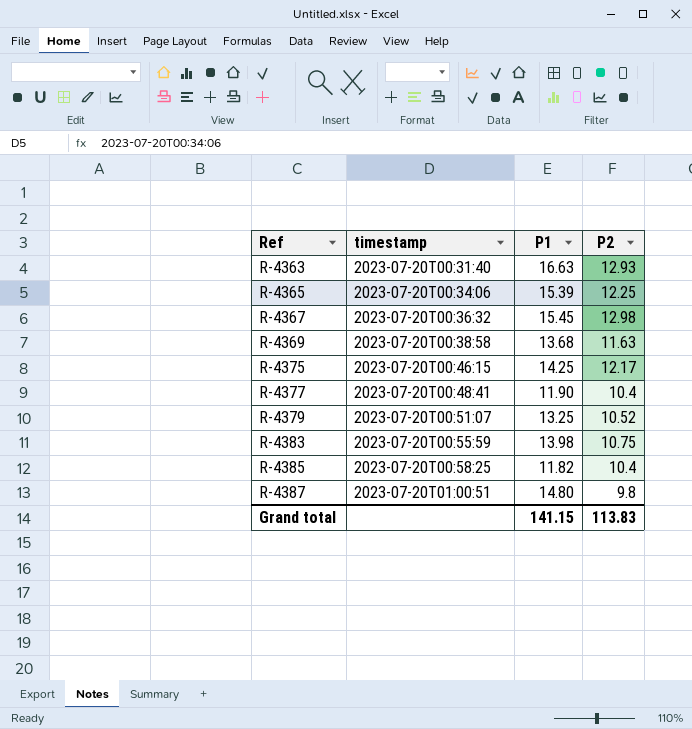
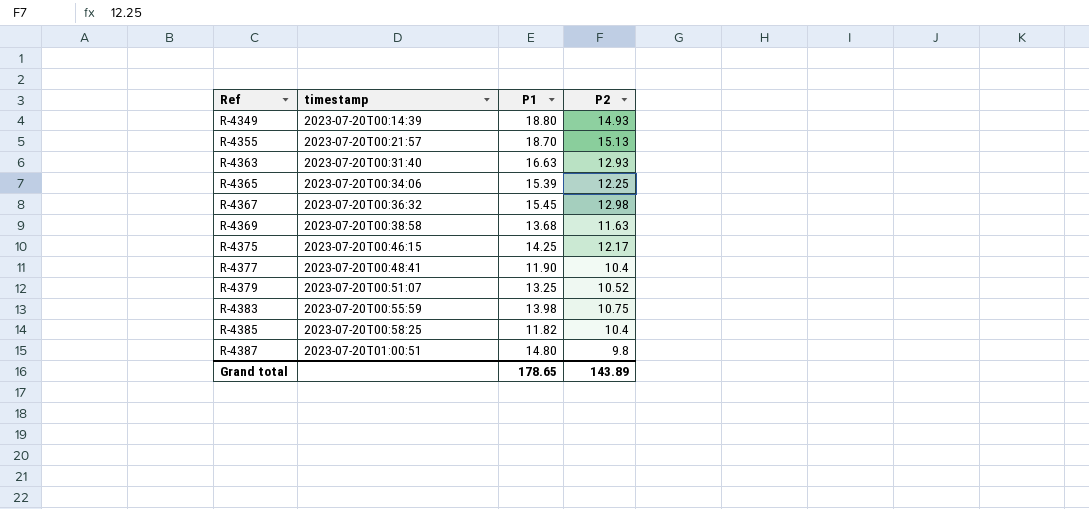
row R-4349: none -> 2023-07-20T00:14:39 | 18.80 | 14.93
row R-4355: none -> 2023-07-20T00:21:57 | 18.70 | 15.13
Grand total | P1: 141.15 -> 178.65
Grand total | P2: 113.83 -> 143.89

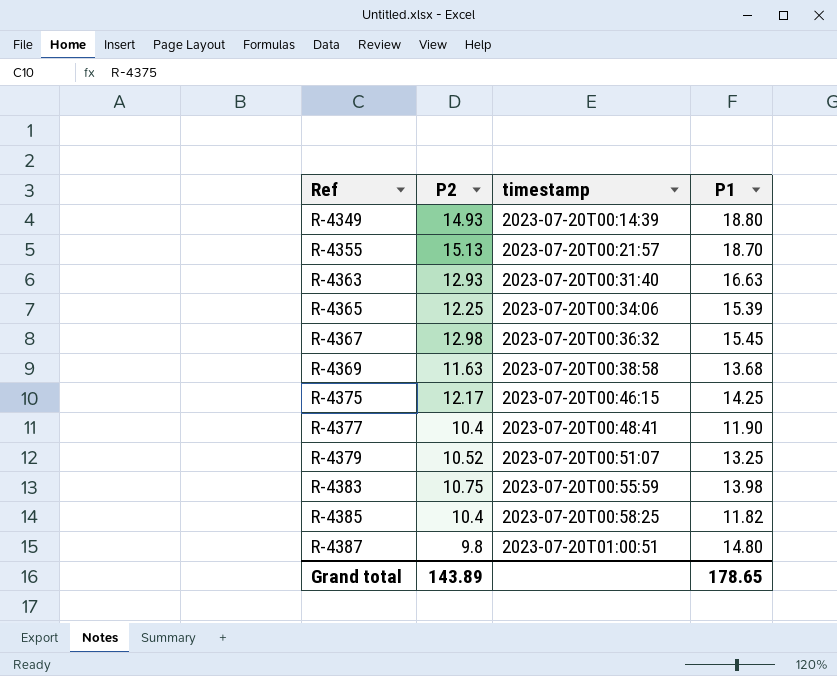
column P2 | position: 4 -> 2

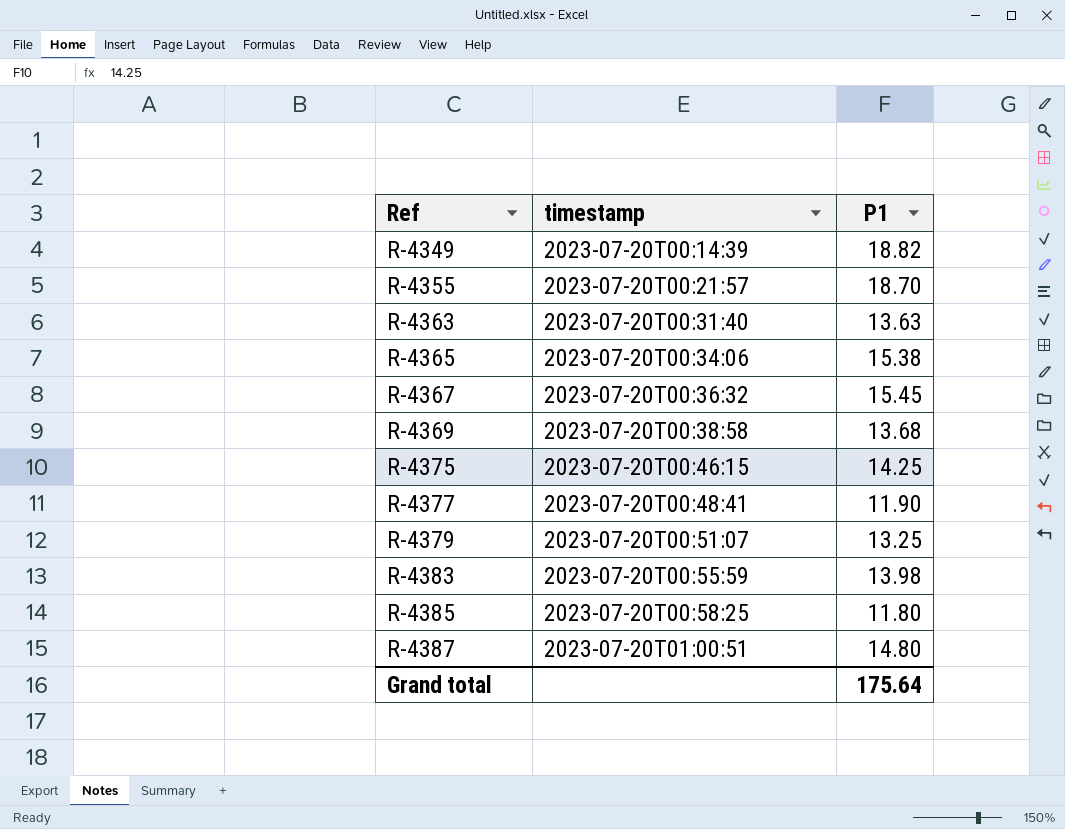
column P2 | position: 2 -> none
R-4349 | P1: 18.80 -> 18.82
R-4363 | P1: 16.63 -> 13.63
R-4365 | P1: 15.39 -> 15.38
R-4385 | P1: 11.82 -> 11.80
Grand total | P1: 178.65 -> 175.64

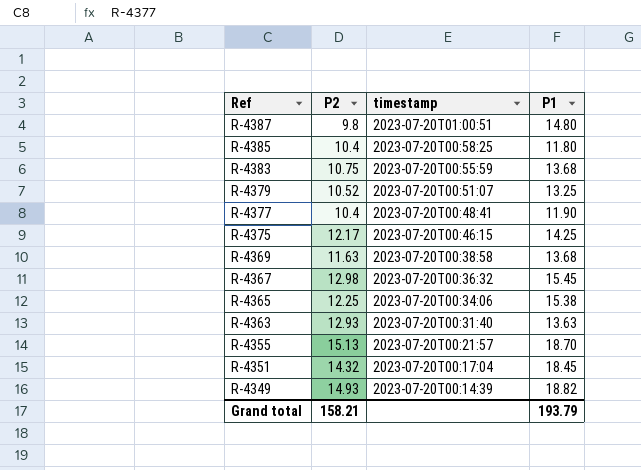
row order: Ref ascending -> Ref descending
column P2 | position: none -> 2
R-4383 | P1: 13.98 -> 13.68
row R-4351: none -> 14.32 | 2023-07-20T00:17:04 | 18.45
Grand total | P1: 175.64 -> 193.79

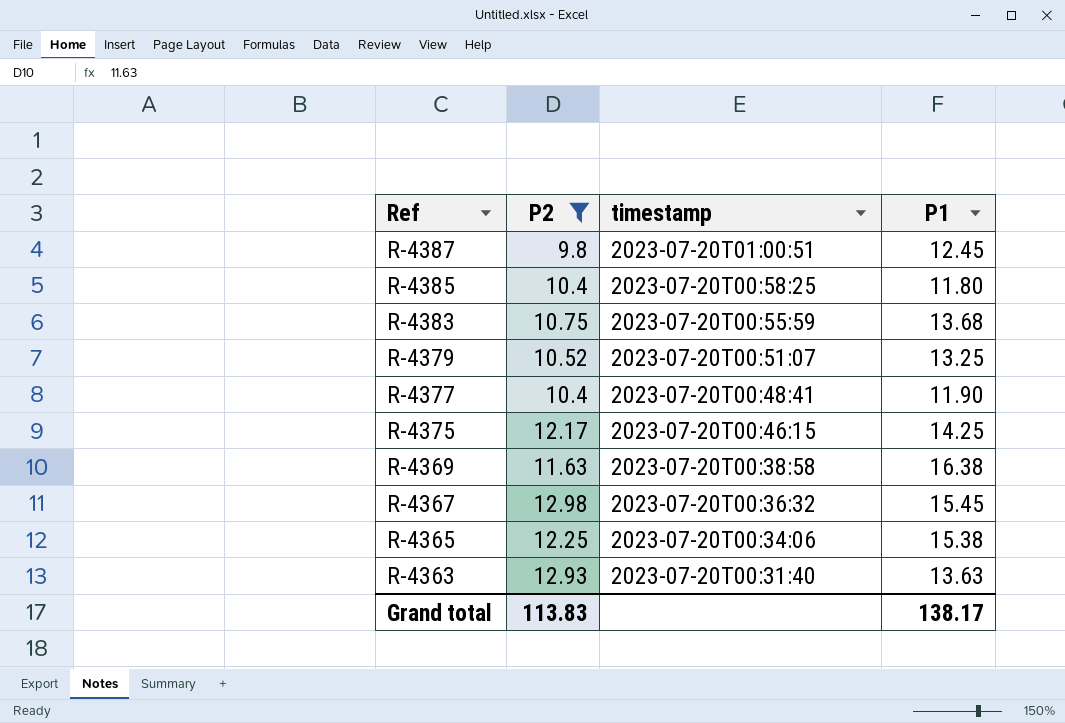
filter: none -> P2 <= 12.98
R-4387 | P1: 14.80 -> 12.45
R-4369 | P1: 13.68 -> 16.38
Grand total | P2: 158.21 -> 113.83
Grand total | P1: 193.79 -> 138.17

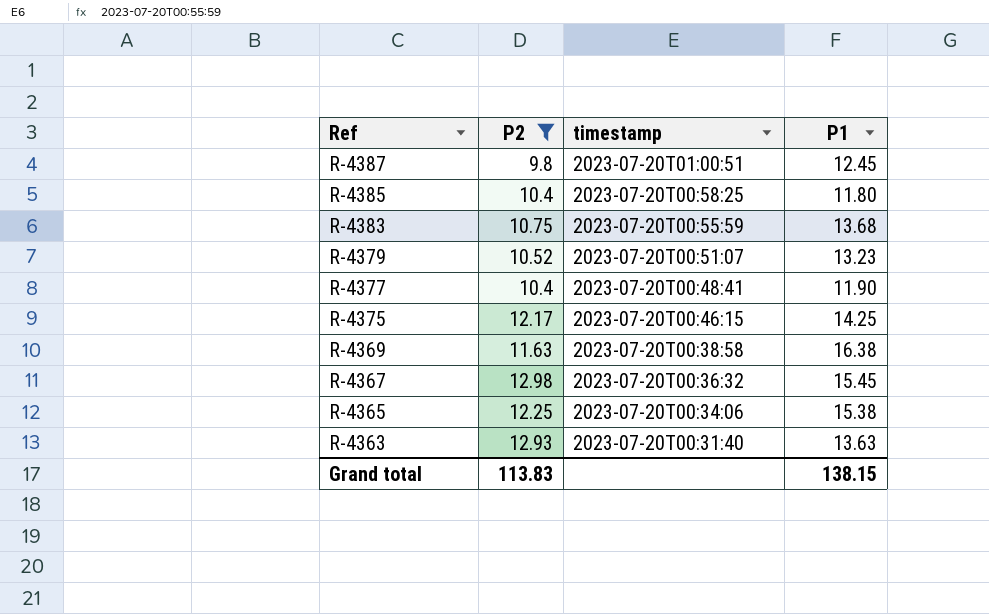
R-4379 | P1: 13.25 -> 13.23
Grand total | P1: 138.17 -> 138.15

